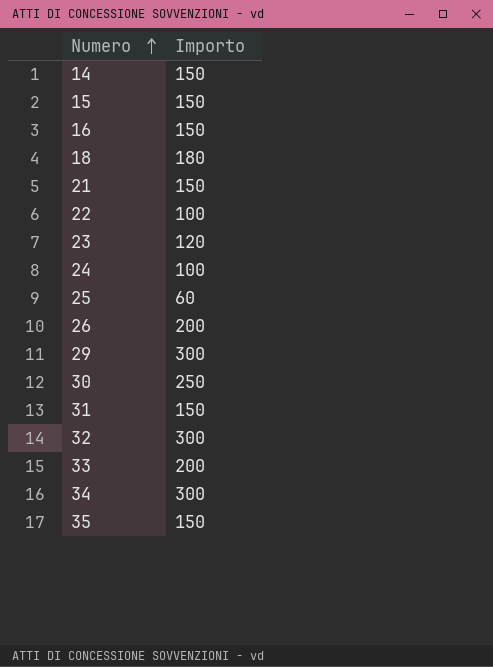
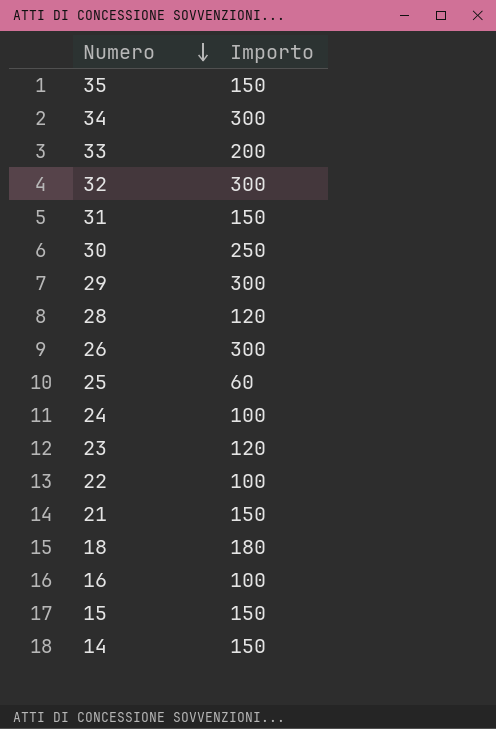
row order: Numero ascending -> Numero descending
row 28: none -> 120
26 | Importo: 200 -> 300
16 | Importo: 150 -> 100

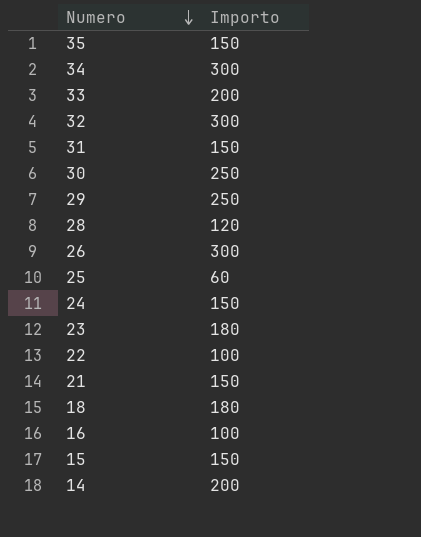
29 | Importo: 300 -> 250
24 | Importo: 100 -> 150
23 | Importo: 120 -> 180
14 | Importo: 150 -> 200

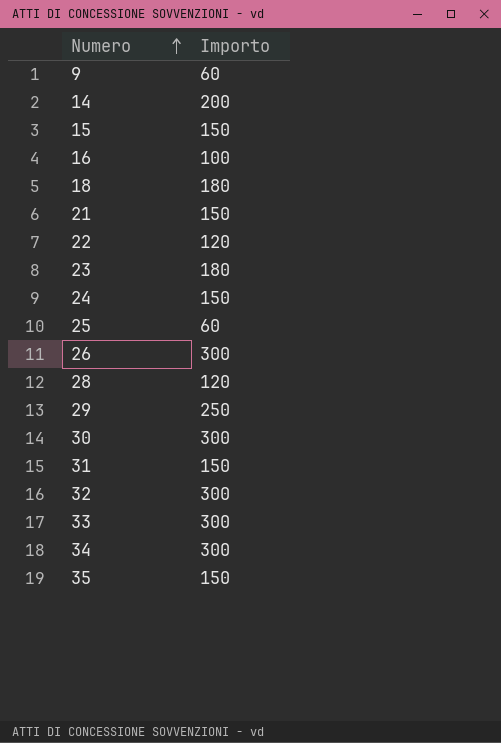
row order: Numero descending -> Numero ascending
row 9: none -> 60
22 | Importo: 100 -> 120
30 | Importo: 250 -> 300
33 | Importo: 200 -> 300

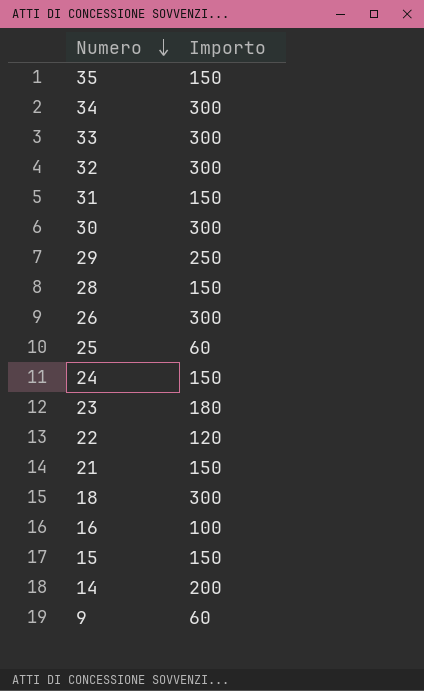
row order: Numero ascending -> Numero descending
28 | Importo: 120 -> 150
18 | Importo: 180 -> 300

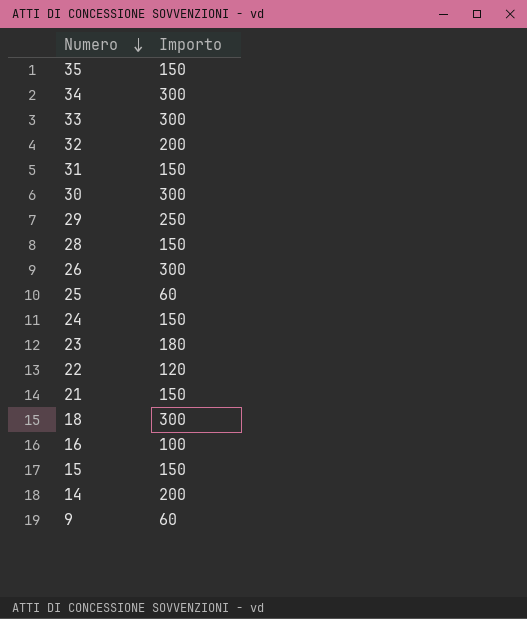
32 | Importo: 300 -> 200

